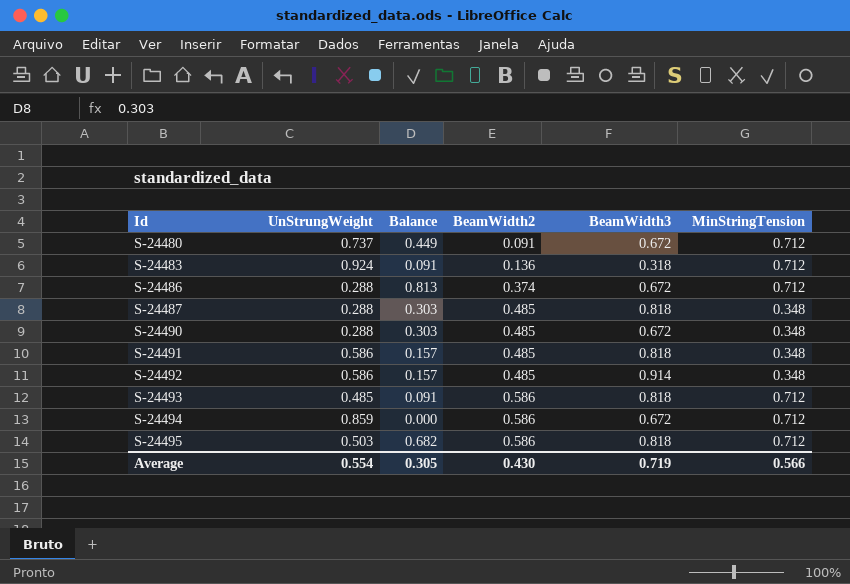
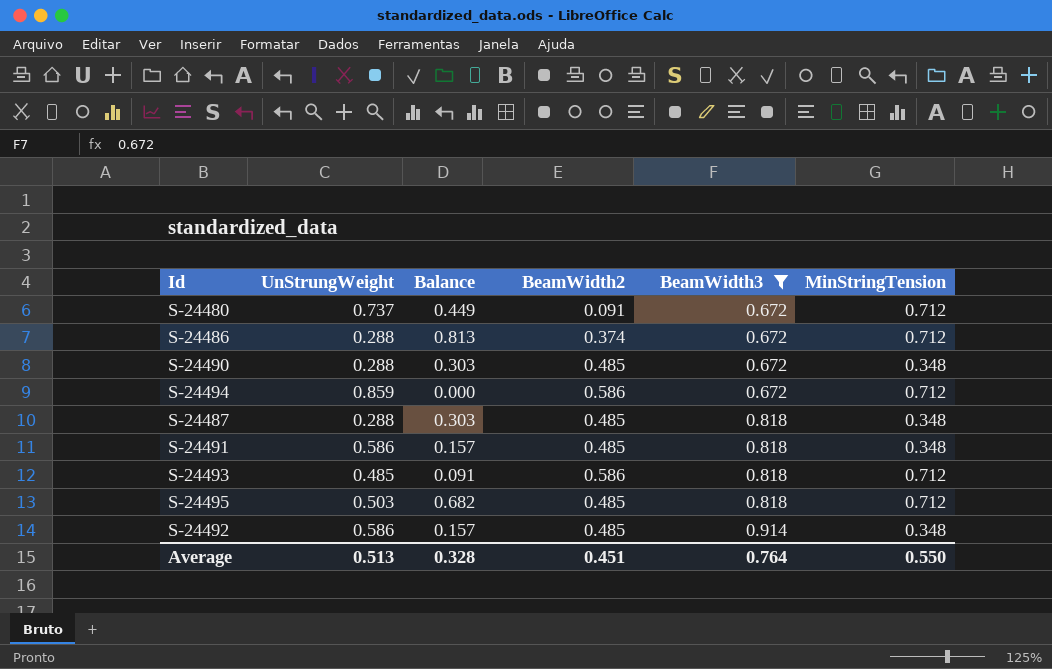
filter: none -> BeamWidth3 != 0.318
row order: Id ascending -> BeamWidth3 ascending
S-24495 | BeamWidth2: 0.586 -> 0.485
Average | UnStrungWeight: 0.554 -> 0.513
Average | Balance: 0.305 -> 0.328
Average | BeamWidth2: 0.430 -> 0.451
Average | BeamWidth3: 0.719 -> 0.764
Average | MinStringTension: 0.566 -> 0.550

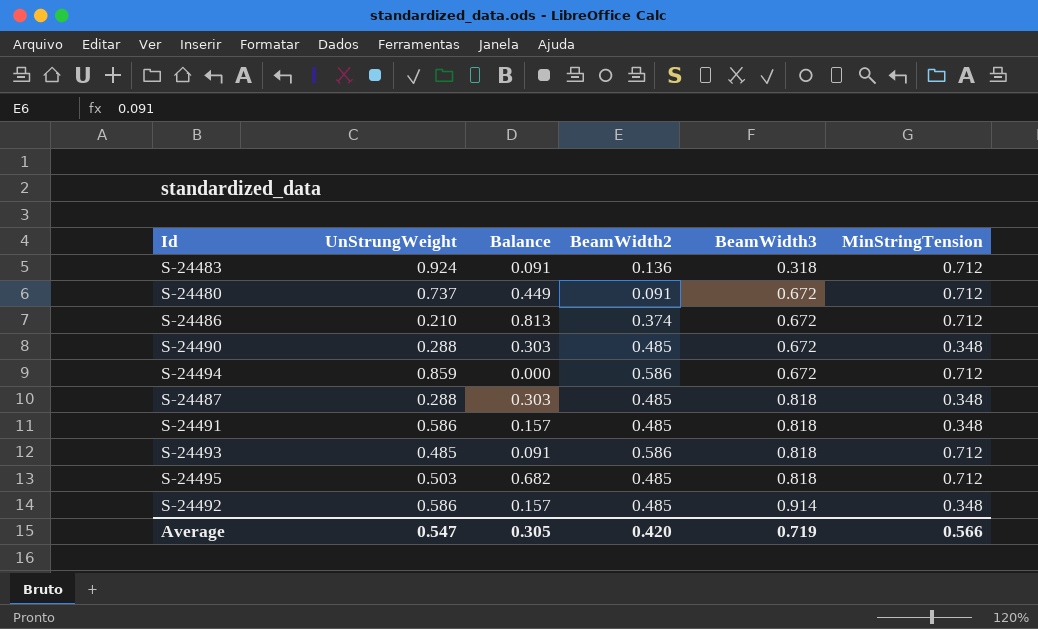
filter: BeamWidth3 != 0.318 -> none
S-24486 | UnStrungWeight: 0.288 -> 0.210
Average | UnStrungWeight: 0.513 -> 0.547
Average | Balance: 0.328 -> 0.305
Average | BeamWidth2: 0.451 -> 0.420
Average | BeamWidth3: 0.764 -> 0.719
Average | MinStringTension: 0.550 -> 0.566

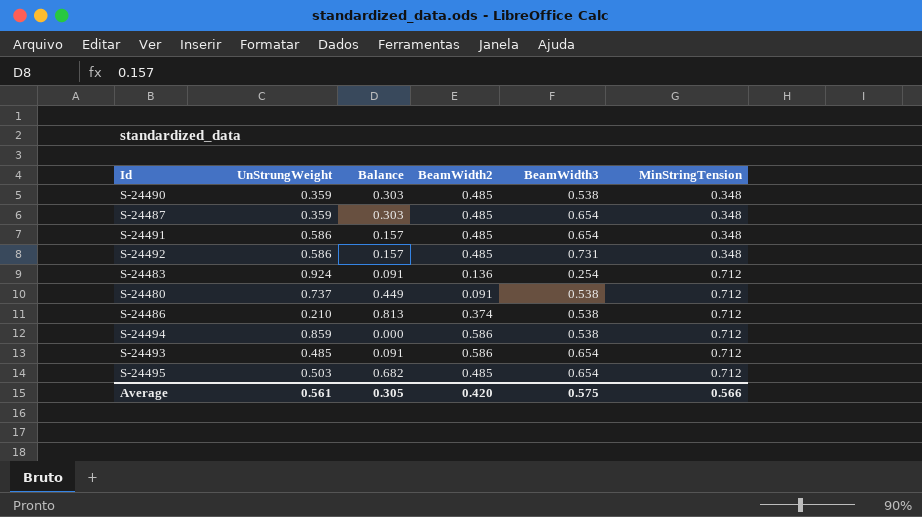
row order: BeamWidth3 ascending -> MinStringTension ascending
S-24490 | UnStrungWeight: 0.288 -> 0.359
S-24490 | BeamWidth3: 0.672 -> 0.538
S-24487 | UnStrungWeight: 0.288 -> 0.359
S-24487 | BeamWidth3: 0.818 -> 0.654
S-24491 | BeamWidth3: 0.818 -> 0.654
S-24492 | BeamWidth3: 0.914 -> 0.731
S-24483 | BeamWidth3: 0.318 -> 0.254
S-24480 | BeamWidth3: 0.672 -> 0.538
S-24486 | BeamWidth3: 0.672 -> 0.538
S-24494 | BeamWidth3: 0.672 -> 0.538
S-24493 | BeamWidth3: 0.818 -> 0.654
S-24495 | BeamWidth3: 0.818 -> 0.654
Average | UnStrungWeight: 0.547 -> 0.561
Average | BeamWidth3: 0.719 -> 0.575

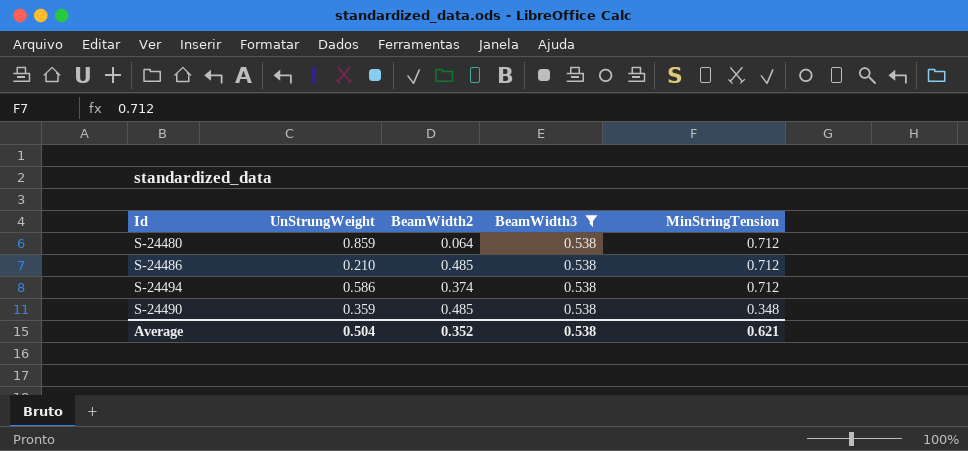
filter: none -> BeamWidth3 = 0.538
row order: MinStringTension ascending -> MinStringTension descending
column Balance | position: 3 -> none
S-24480 | UnStrungWeight: 0.737 -> 0.859
S-24480 | BeamWidth2: 0.091 -> 0.064
S-24486 | BeamWidth2: 0.374 -> 0.485
S-24494 | UnStrungWeight: 0.859 -> 0.586
S-24494 | BeamWidth2: 0.586 -> 0.374
Average | UnStrungWeight: 0.561 -> 0.504
Average | BeamWidth2: 0.420 -> 0.352
Average | BeamWidth3: 0.575 -> 0.538
Average | MinStringTension: 0.566 -> 0.621

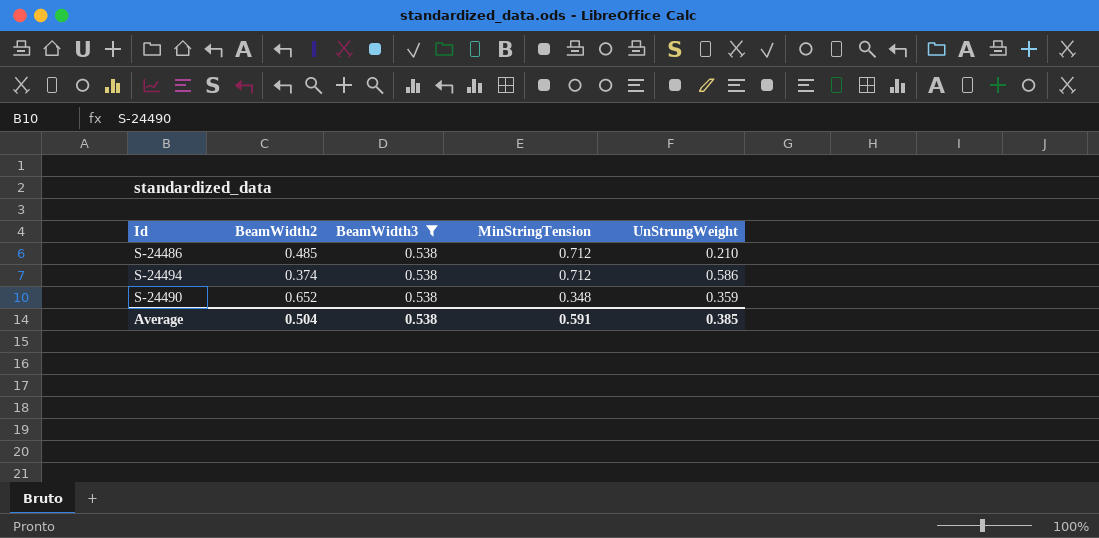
column UnStrungWeight | position: 2 -> 5
row S-24480: 0.859 | 0.064 | 0.538 | 0.712 -> none
S-24490 | BeamWidth2: 0.485 -> 0.652
Average | BeamWidth2: 0.352 -> 0.504
Average | MinStringTension: 0.621 -> 0.591
Average | UnStrungWeight: 0.504 -> 0.385

